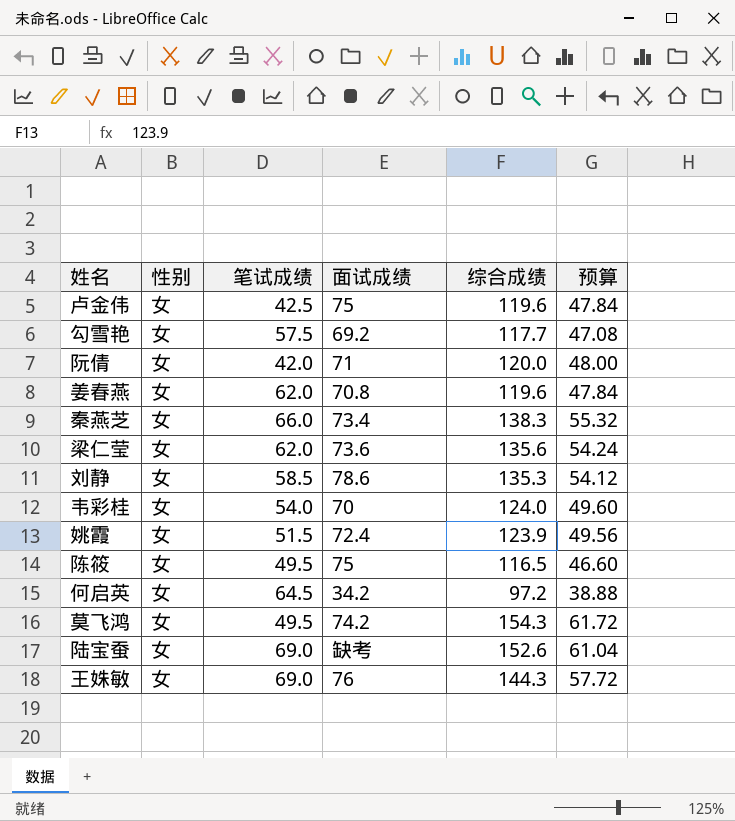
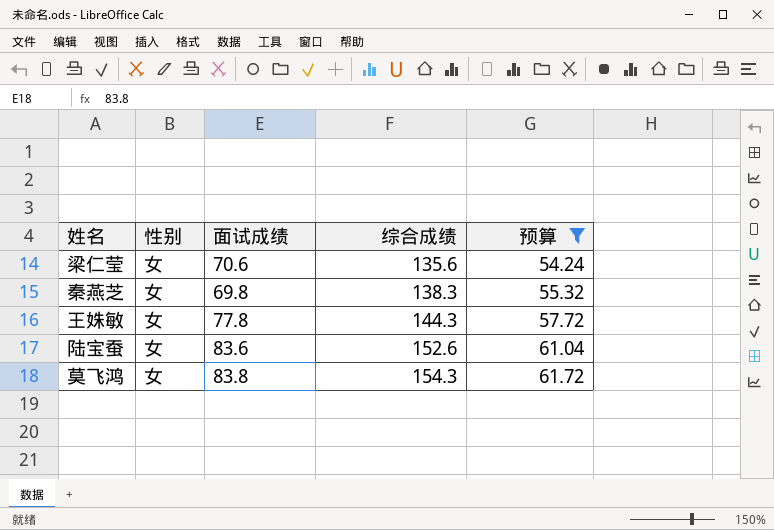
filter: none -> 预算 >= 54.24
row order: none -> 综合成绩 ascending
column 笔试成绩 | position: 3 -> none
梁仁莹 | 面试成绩: 73.6 -> 70.6
秦燕芝 | 面试成绩: 73.4 -> 69.8
王姝敏 | 面试成绩: 76 -> 77.8
陆宝蚕 | 面试成绩: 缺考 -> 83.6
莫飞鸿 | 面试成绩: 74.2 -> 83.8

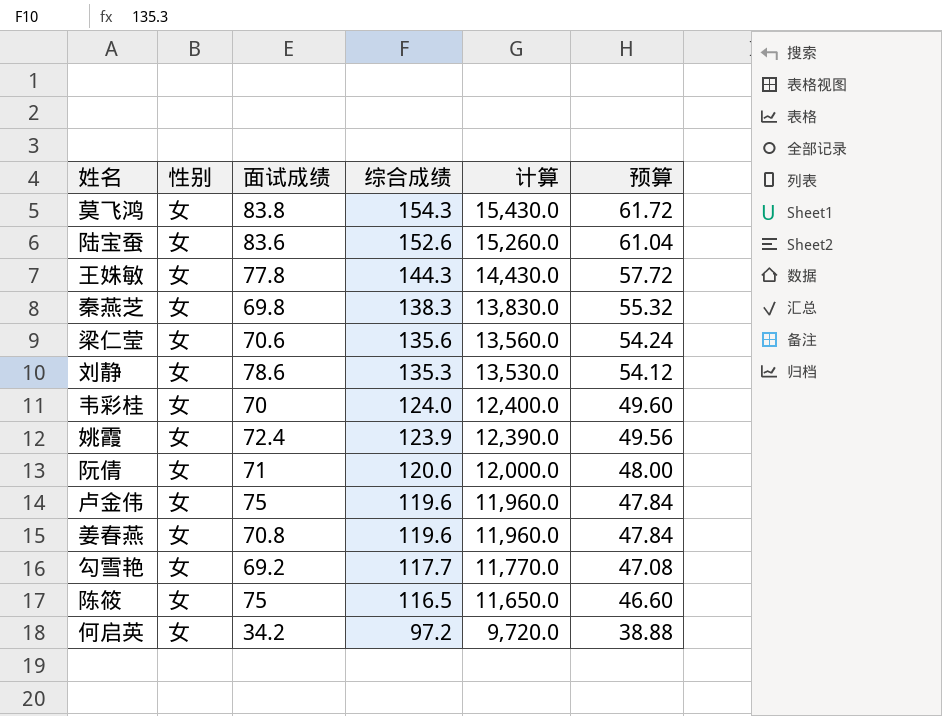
filter: 预算 >= 54.24 -> none
row order: 综合成绩 ascending -> 综合成绩 descending
column 计算 | formula: none -> [综合成绩] * 100

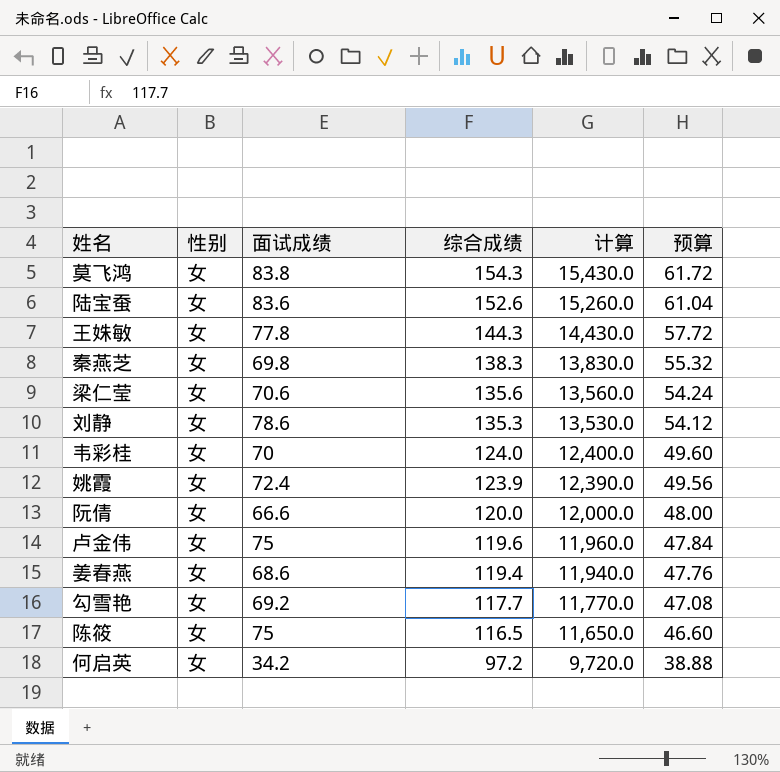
阮倩 | 面试成绩: 71 -> 66.6
姜春燕 | 面试成绩: 70.8 -> 68.6
姜春燕 | 综合成绩: 119.6 -> 119.4
姜春燕 | 计算: 11,960.0 -> 11,940.0
姜春燕 | 预算: 47.84 -> 47.76

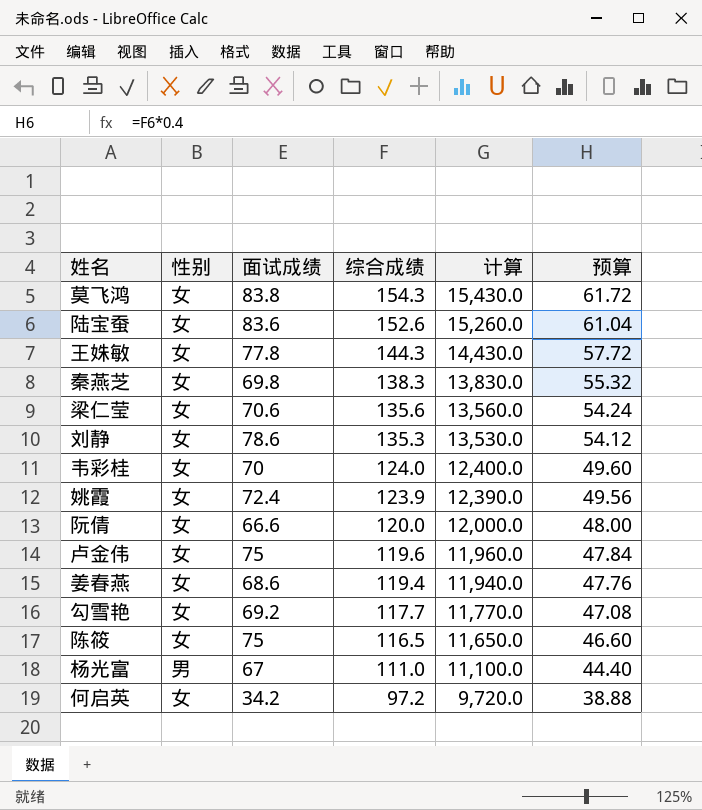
row 杨光富: none -> 男 | 67 | 111.0 | 11,100.0 | 44.40

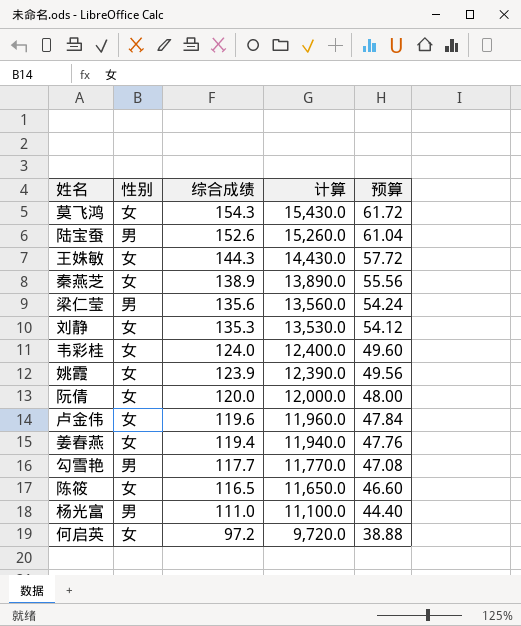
column 面试成绩 | position: 3 -> none
陆宝蚕 | 性别: 女 -> 男
秦燕芝 | 综合成绩: 138.3 -> 138.9
秦燕芝 | 计算: 13,830.0 -> 13,890.0
秦燕芝 | 预算: 55.32 -> 55.56
梁仁莹 | 性别: 女 -> 男
勾雪艳 | 性别: 女 -> 男

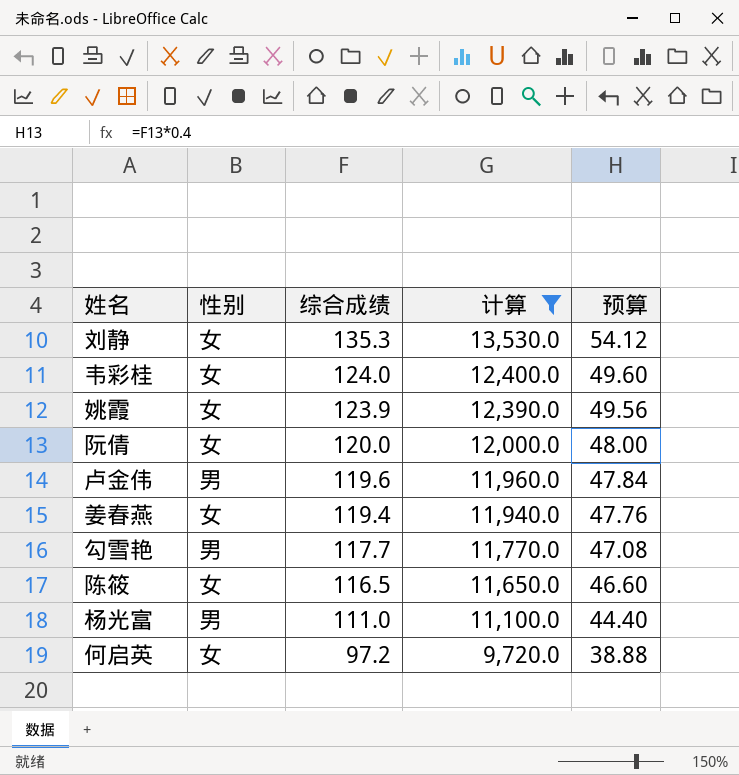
filter: none -> 计算 <= 13,530.0
卢金伟 | 性别: 女 -> 男

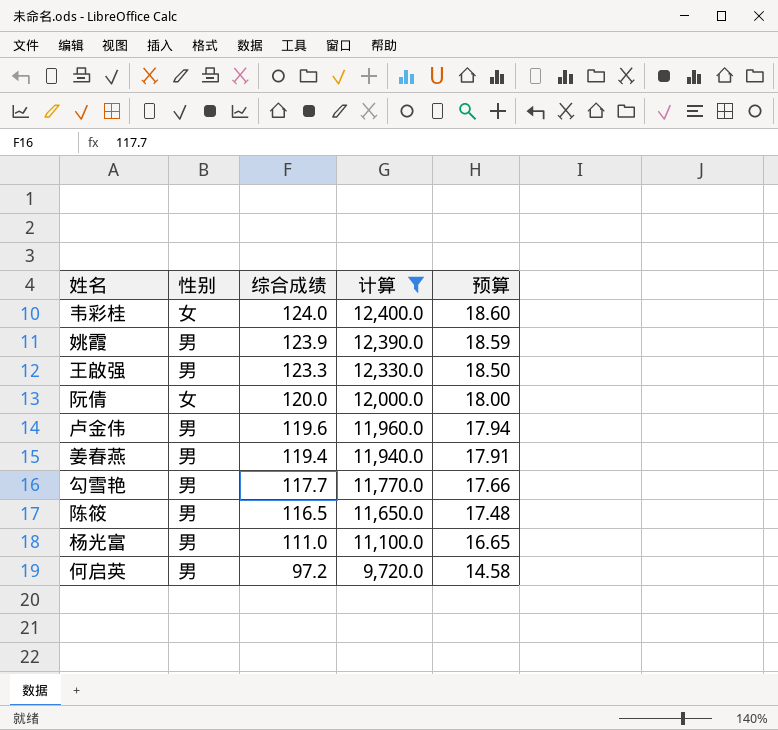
column 预算 | formula: [综合成绩] * 0.4 -> [综合成绩] * 0.15
row 刘静: 女 | 135.3 | 13,530.0 | 54.12 -> none
姚霞 | 性别: 女 -> 男
row 王啟强: none -> 男 | 123.3 | 12,330.0 | 18.50
姜春燕 | 性别: 女 -> 男
陈筱 | 性别: 女 -> 男
何启英 | 性别: 女 -> 男

